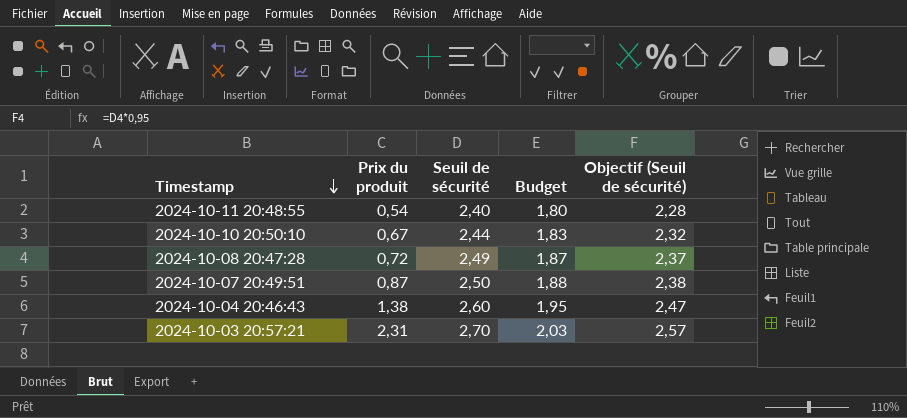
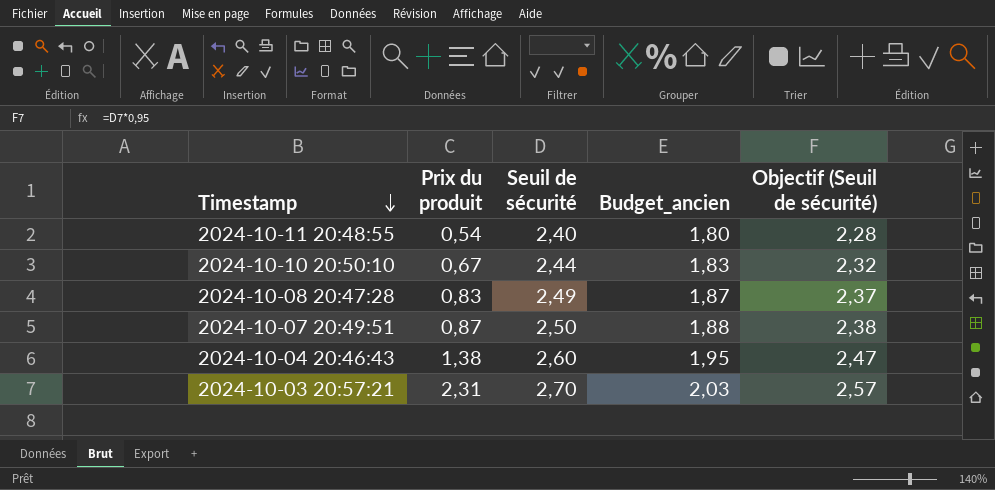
column name: Budget -> Budget_ancien
2024-10-08 20:47:28 | Prix du produit: 0,72 -> 0,83

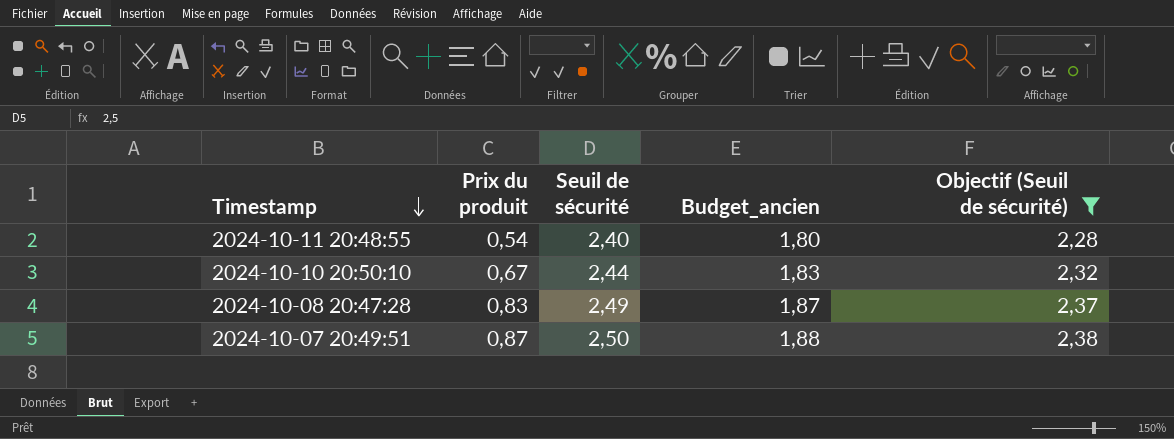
filter: none -> Objectif (Seuil de sécurité) <= 2,38

